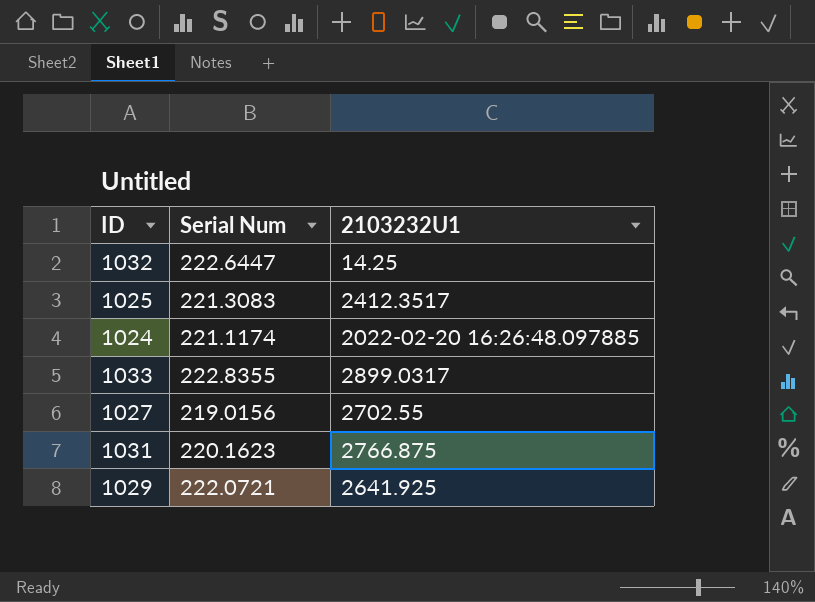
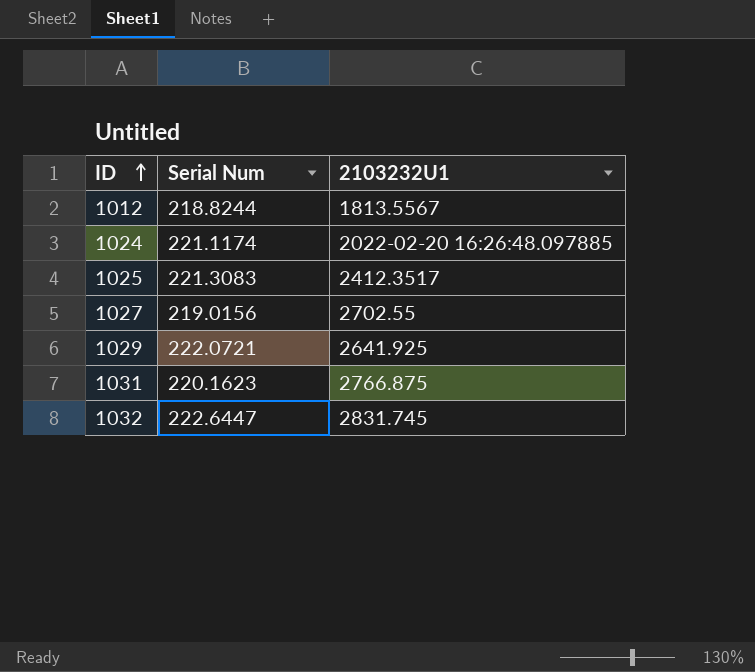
row order: none -> ID ascending
row 1033: 222.8355 | 2899.0317 -> none
row 1012: none -> 218.8244 | 1813.5567
1032 | 2103232U1: 14.25 -> 2831.745

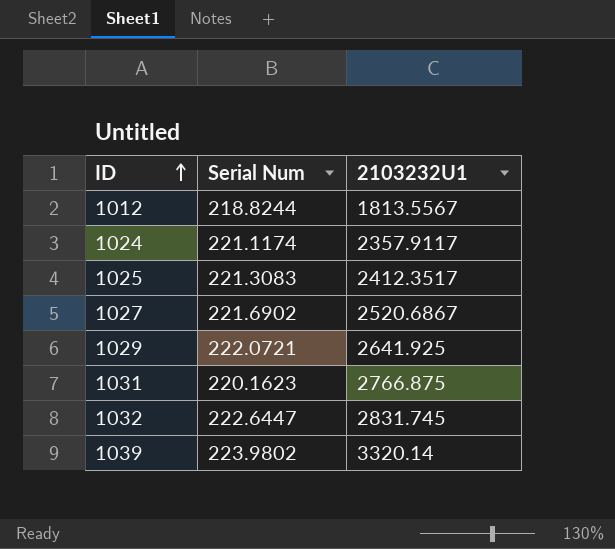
1024 | 2103232U1: 2022-02-20 16:26:48.097885 -> 2357.9117
1027 | Serial Num: 219.0156 -> 221.6902
1027 | 2103232U1: 2702.55 -> 2520.6867
row 1039: none -> 223.9802 | 3320.14

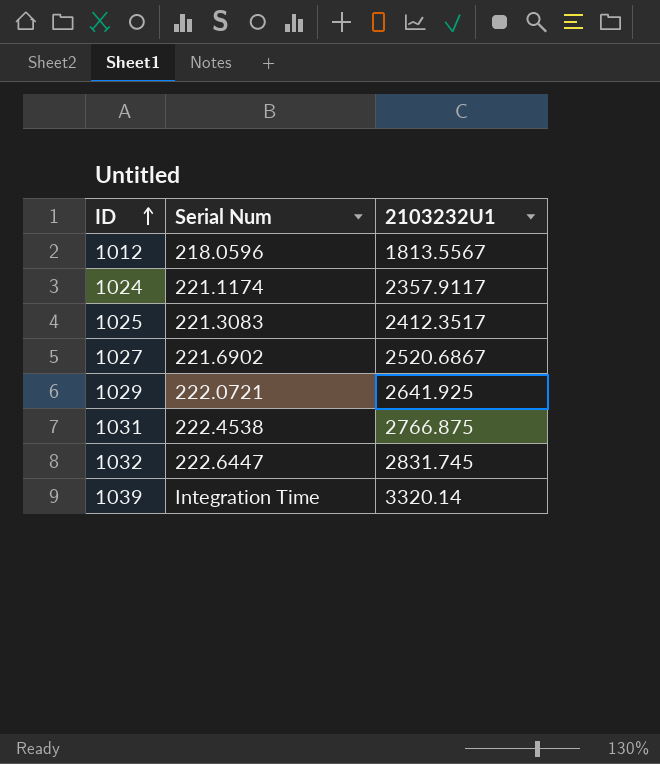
1012 | Serial Num: 218.8244 -> 218.0596
1031 | Serial Num: 220.1623 -> 222.4538
1039 | Serial Num: 223.9802 -> Integration Time

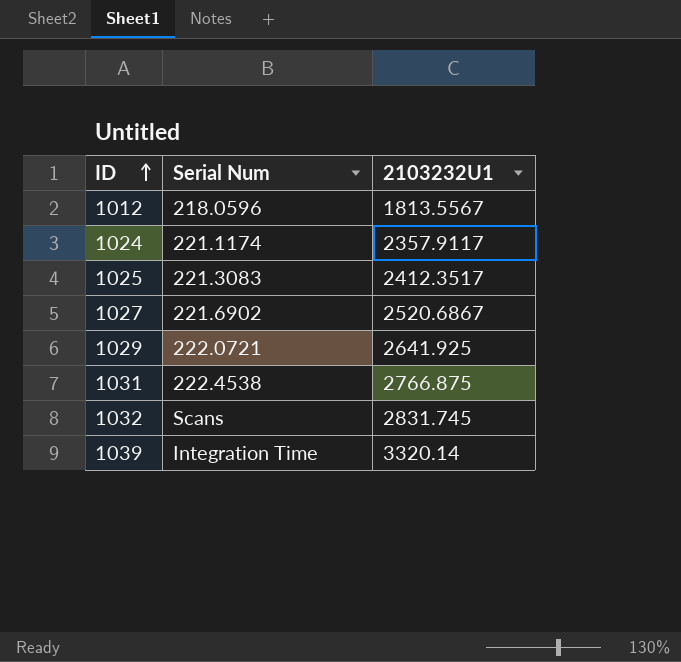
1032 | Serial Num: 222.6447 -> Scans

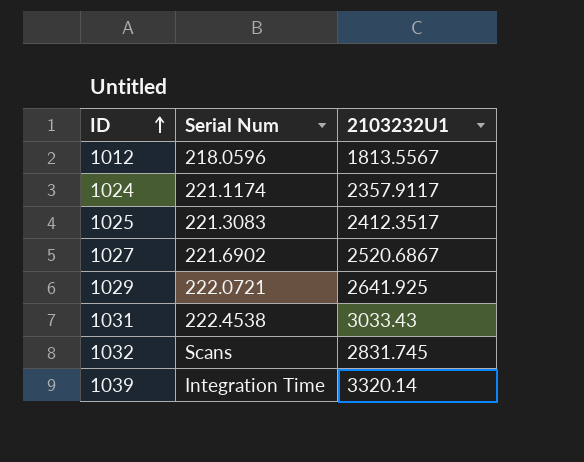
1031 | 2103232U1: 2766.875 -> 3033.43

